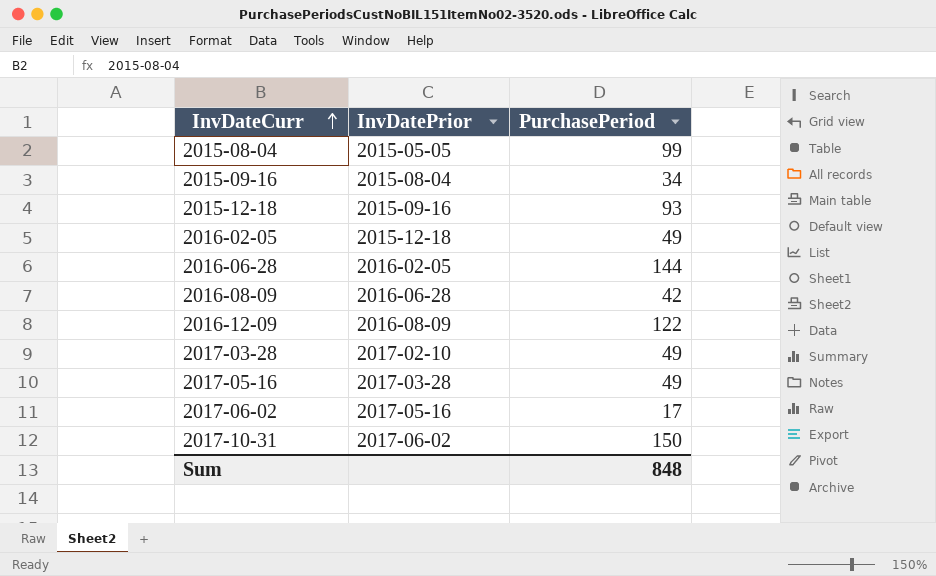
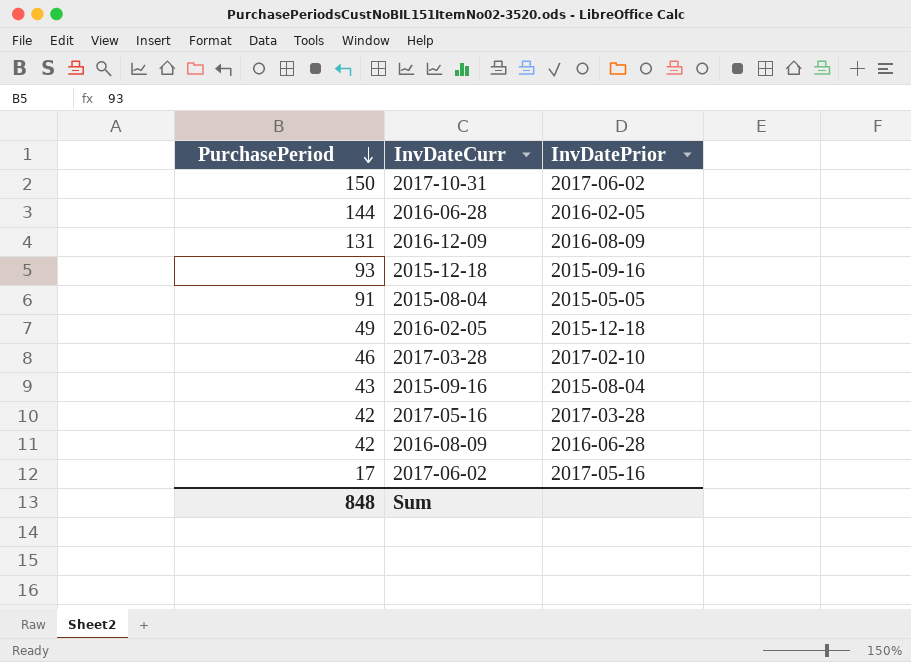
row order: InvDateCurr ascending -> PurchasePeriod descending
column PurchasePeriod | position: 3 -> 1
2016-12-09 | PurchasePeriod: 122 -> 131
2015-08-04 | PurchasePeriod: 99 -> 91
2017-03-28 | PurchasePeriod: 49 -> 46
2015-09-16 | PurchasePeriod: 34 -> 43
2017-05-16 | PurchasePeriod: 49 -> 42

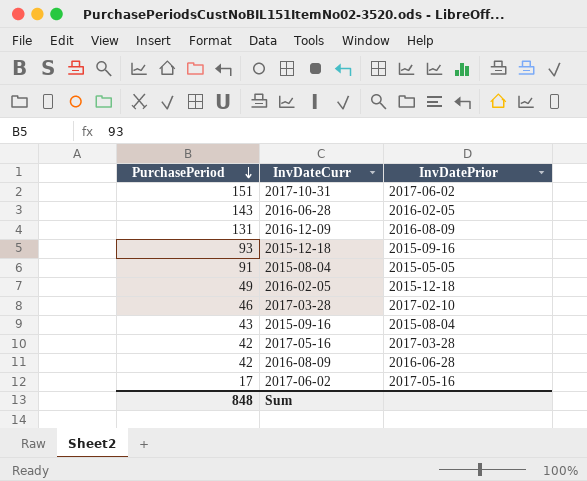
2017-10-31 | PurchasePeriod: 150 -> 151
2016-06-28 | PurchasePeriod: 144 -> 143

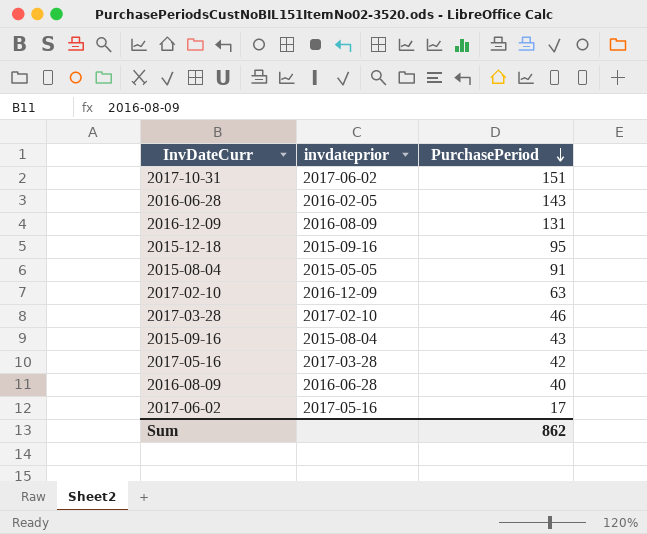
column name: InvDatePrior -> invdateprior
column PurchasePeriod | position: 1 -> 3
row 2016-02-05: 49 | 2015-12-18 -> none
2015-12-18 | PurchasePeriod: 93 -> 95
row 2017-02-10: none -> 2016-12-09 | 63
2016-08-09 | PurchasePeriod: 42 -> 40
Sum | PurchasePeriod: 848 -> 862

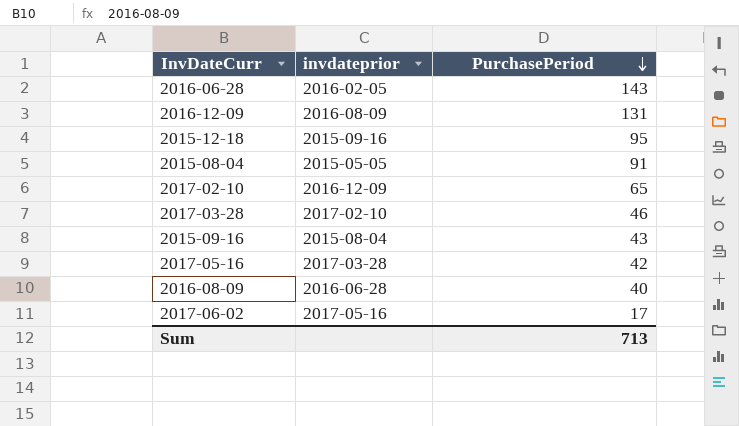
row 2017-10-31: 2017-06-02 | 151 -> none
2017-02-10 | PurchasePeriod: 63 -> 65
Sum | PurchasePeriod: 862 -> 713

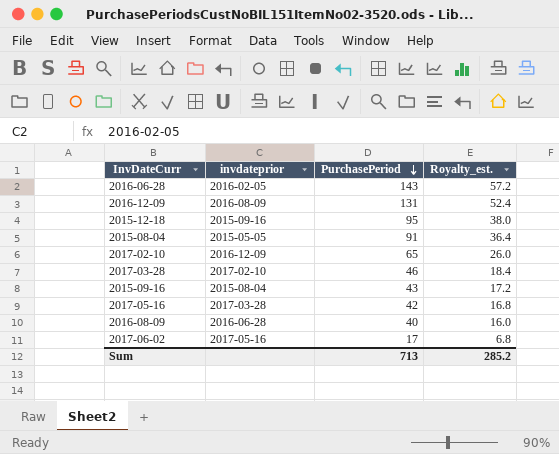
column Royalty_est. | formula: none -> [PurchasePeriod] * 0.4

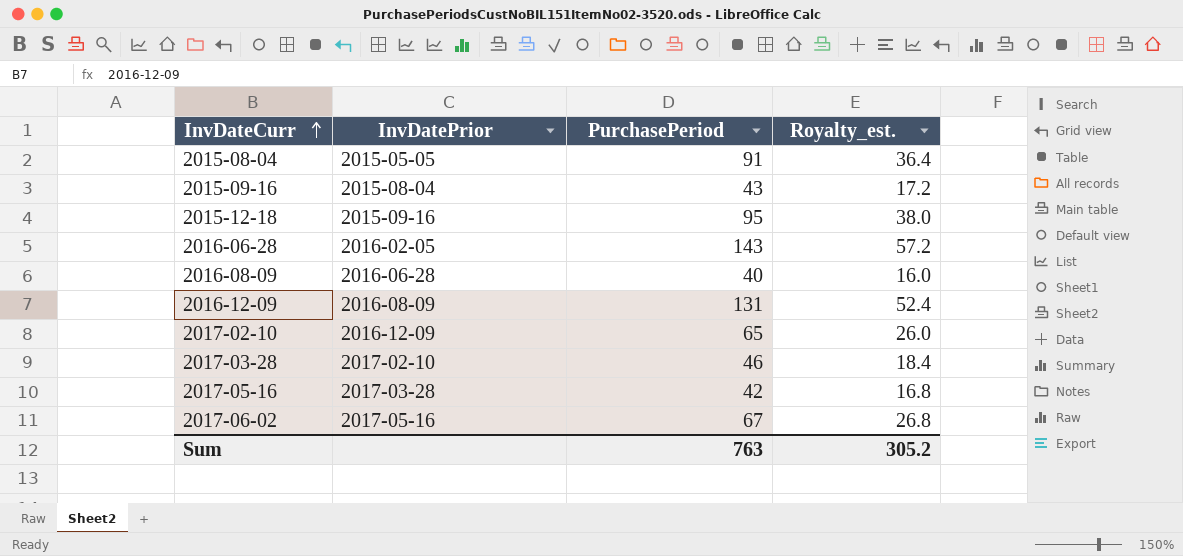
row order: PurchasePeriod descending -> InvDateCurr ascending
column name: invdateprior -> InvDatePrior
2017-06-02 | PurchasePeriod: 17 -> 67
2017-06-02 | Royalty_est.: 6.8 -> 26.8
Sum | PurchasePeriod: 713 -> 763
Sum | Royalty_est.: 285.2 -> 305.2

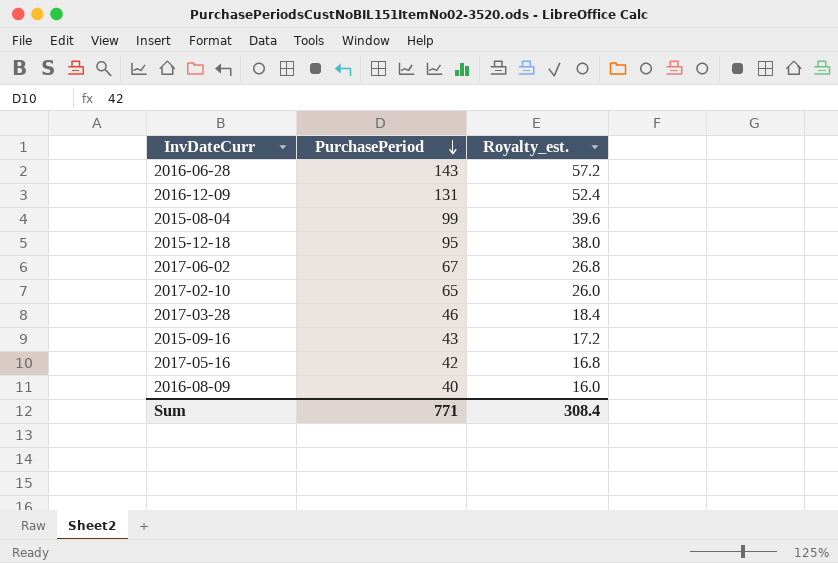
row order: InvDateCurr ascending -> PurchasePeriod descending
column InvDatePrior | position: 2 -> none
2015-08-04 | PurchasePeriod: 91 -> 99
2015-08-04 | Royalty_est.: 36.4 -> 39.6
Sum | PurchasePeriod: 763 -> 771
Sum | Royalty_est.: 305.2 -> 308.4

